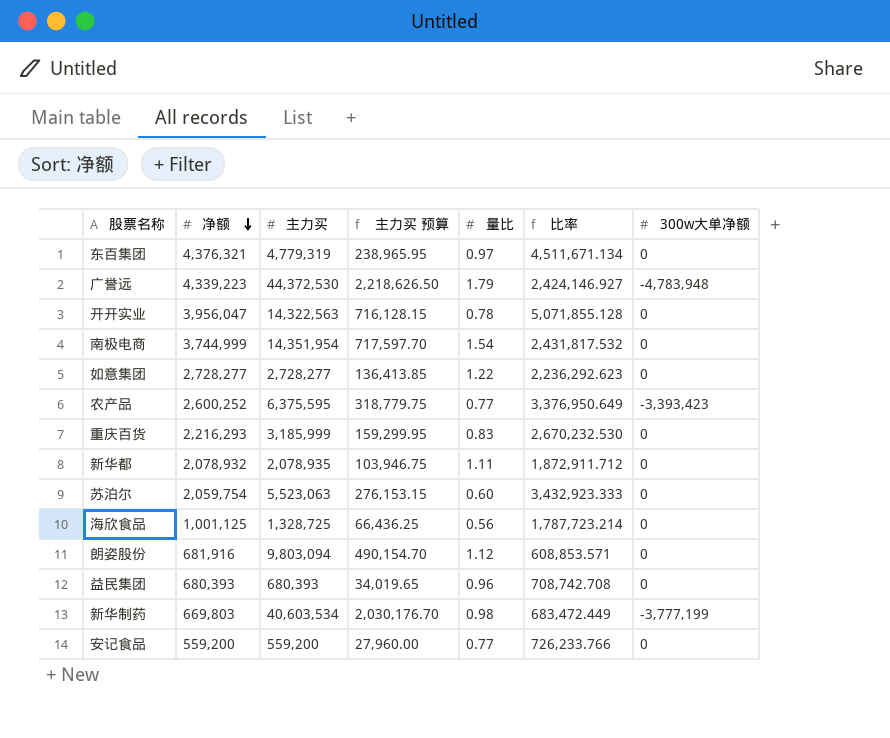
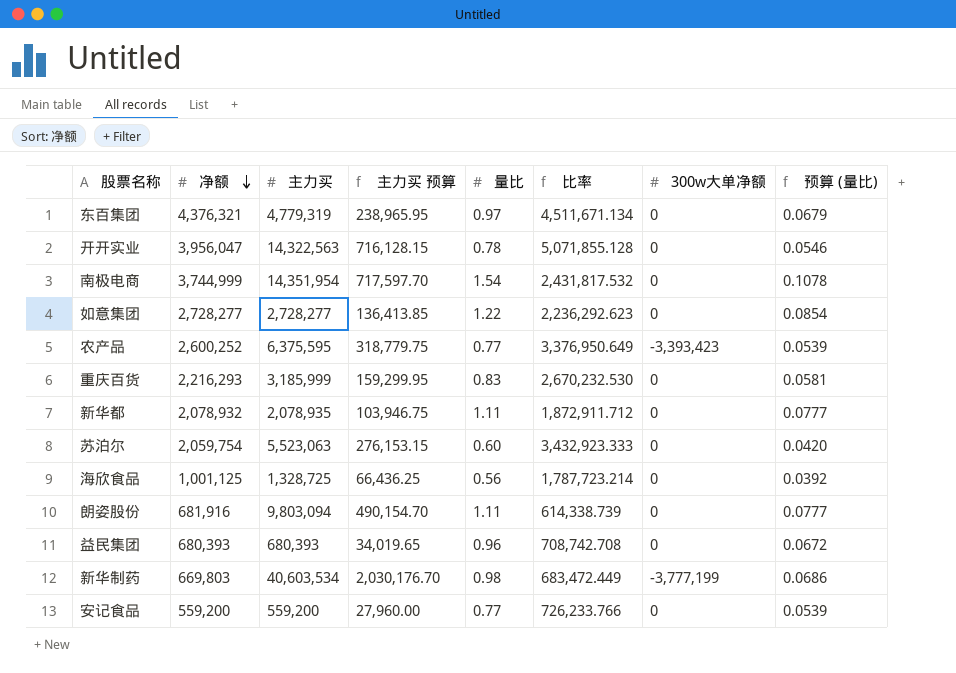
column 预算 (量比) | formula: none -> [量比] * 0.07
row 广誉远: 4,339,223 | 44,372,530 | 2,218,626.50 | 1.79 | 2,424,146.927 | -4,783,948 -> none
朗姿股份 | 量比: 1.12 -> 1.11
朗姿股份 | 比率: 608,853.571 -> 614,338.739

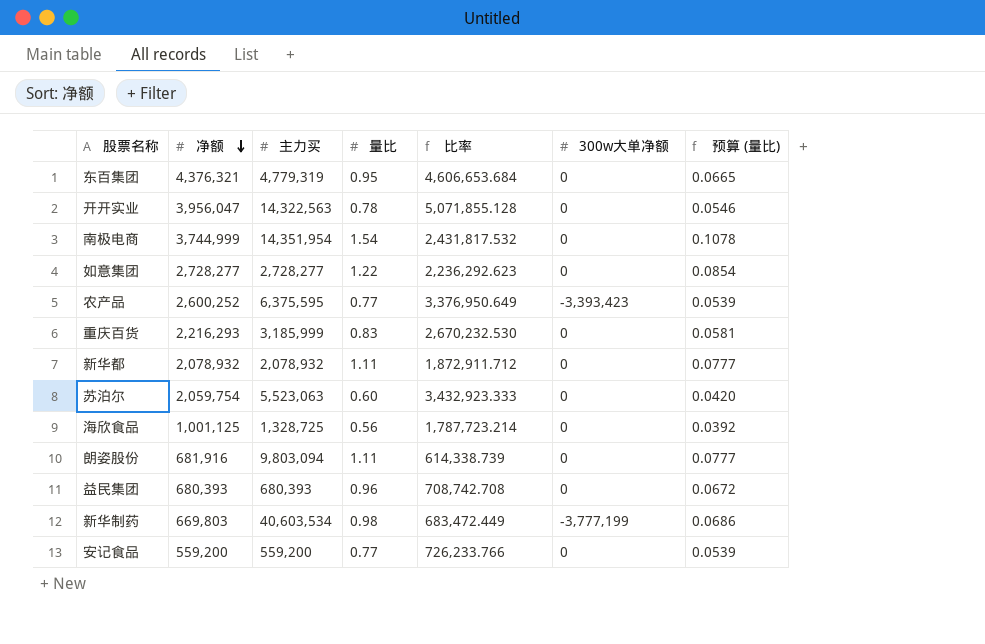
column 主力买 预算 | formula: [主力买] * 0.05 -> none
东百集团 | 量比: 0.97 -> 0.95
东百集团 | 比率: 4,511,671.134 -> 4,606,653.684
东百集团 | 预算 (量比): 0.0679 -> 0.0665
新华都 | 主力买: 2,078,935 -> 2,078,932

